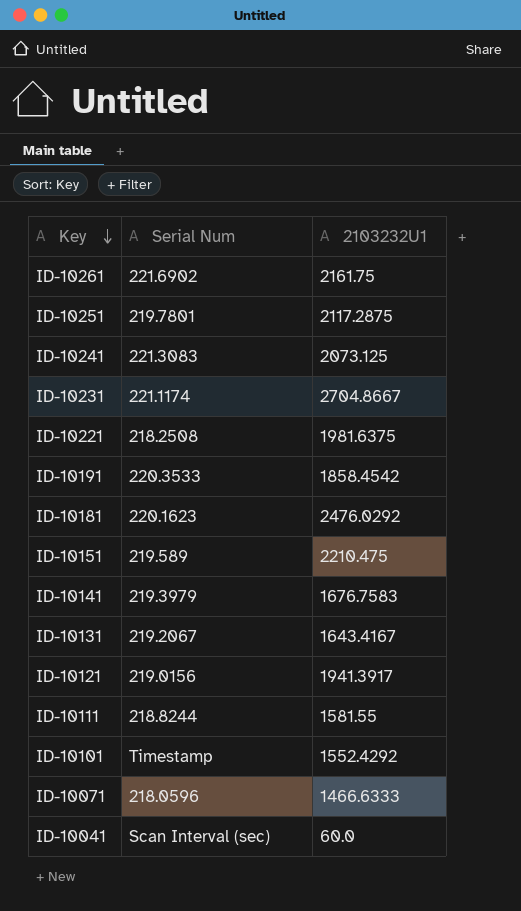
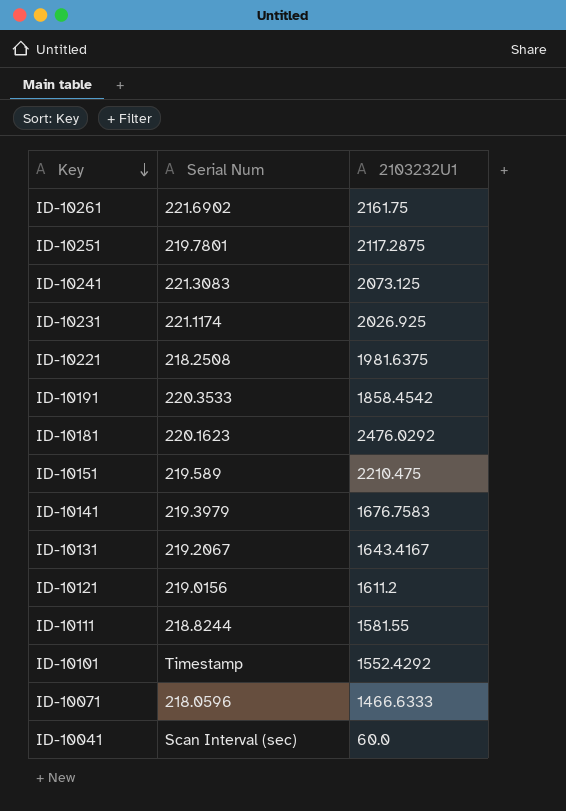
ID-10231 | 2103232U1: 2704.8667 -> 2026.925
ID-10121 | 2103232U1: 1941.3917 -> 1611.2

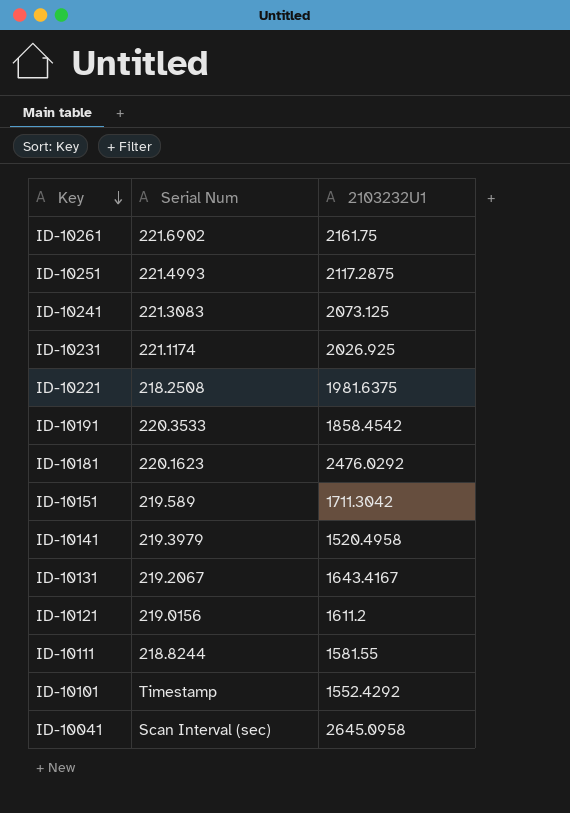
row ID-10071: 218.0596 | 1466.6333 -> none
ID-10251 | Serial Num: 219.7801 -> 221.4993
ID-10151 | 2103232U1: 2210.475 -> 1711.3042
ID-10141 | 2103232U1: 1676.7583 -> 1520.4958
ID-10041 | 2103232U1: 60.0 -> 2645.0958

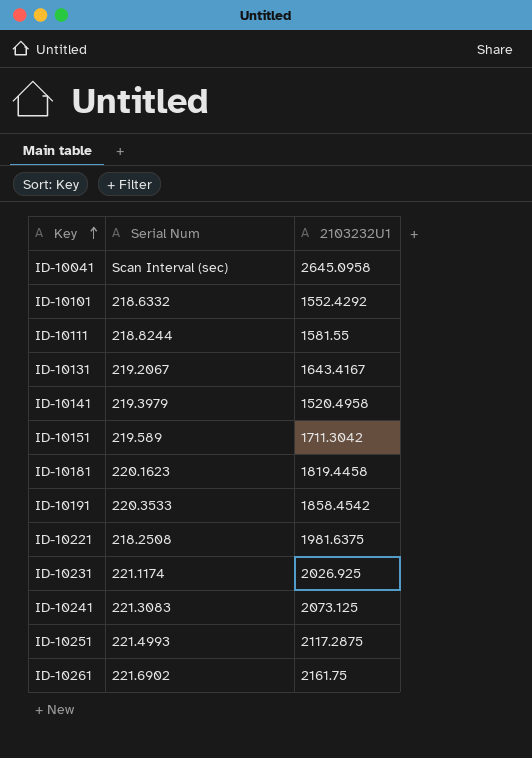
row order: Key descending -> Key ascending
row ID-10121: 219.0156 | 1611.2 -> none
ID-10101 | Serial Num: Timestamp -> 218.6332
ID-10181 | 2103232U1: 2476.0292 -> 1819.4458

